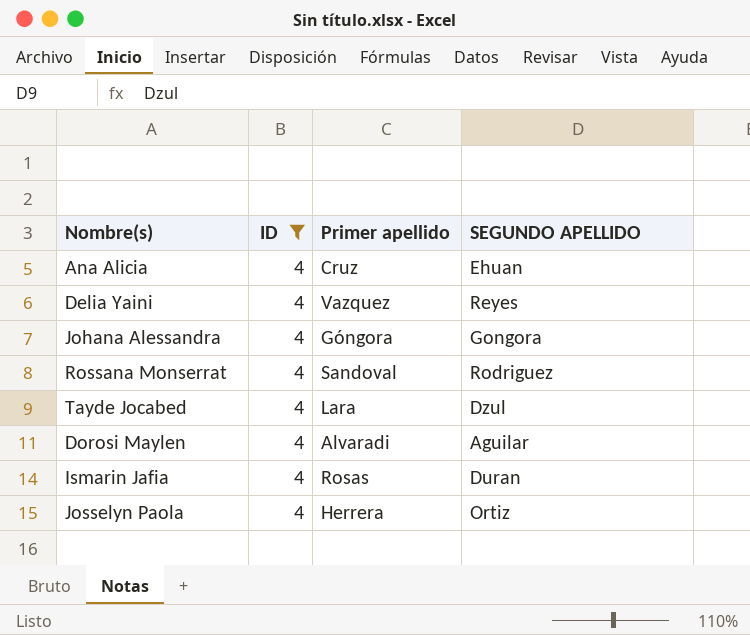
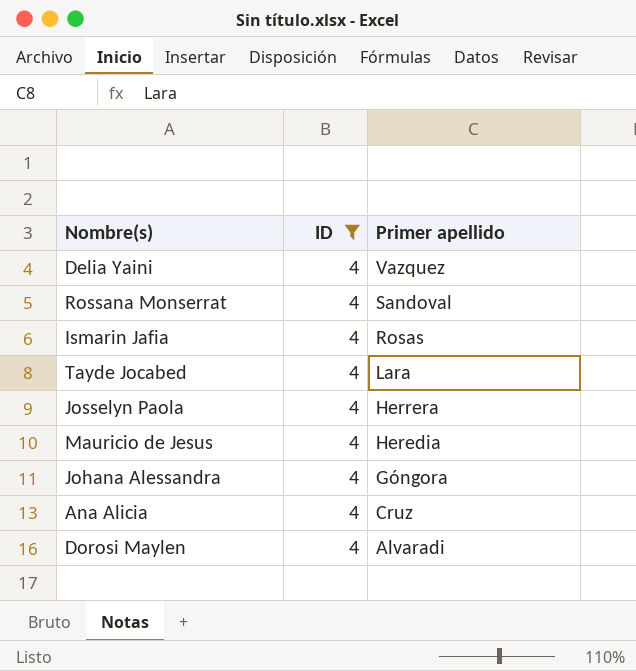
row order: none -> Primer apellido descending
column SEGUNDO APELLIDO | position: 4 -> none
row Mauricio de Jesus: none -> 4 | Heredia

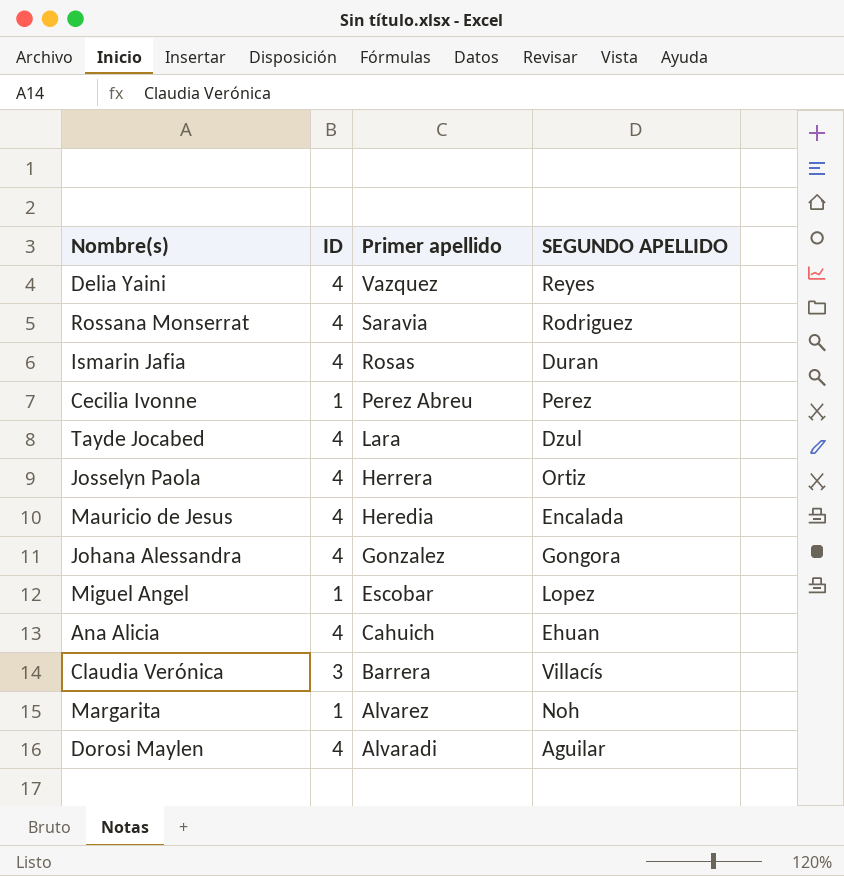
filter: ID = 4 -> none
column SEGUNDO APELLIDO | position: none -> 4
Rossana Monserrat | Primer apellido: Sandoval -> Saravia
Johana Alessandra | Primer apellido: Góngora -> Gonzalez
Ana Alicia | Primer apellido: Cruz -> Cahuich

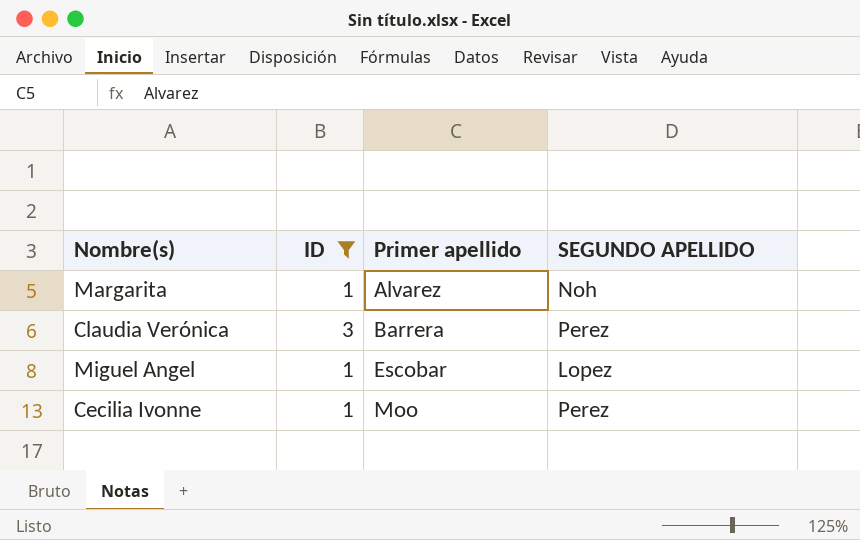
filter: none -> ID != 4
row order: Primer apellido descending -> Primer apellido ascending
Claudia Verónica | SEGUNDO APELLIDO: Villacís -> Perez
Cecilia Ivonne | Primer apellido: Perez Abreu -> Moo

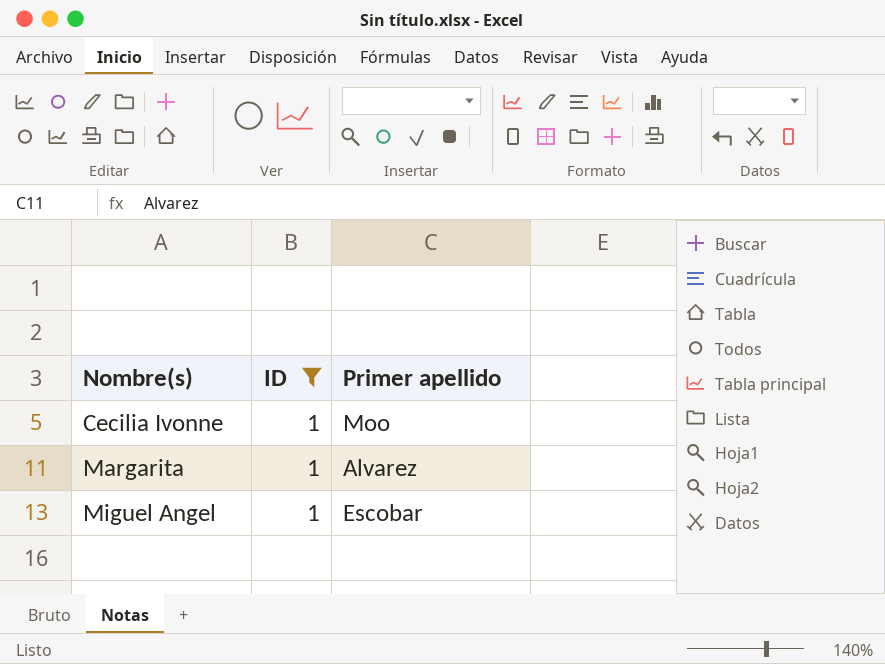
row order: Primer apellido ascending -> Nombre(s) ascending
column SEGUNDO APELLIDO | position: 4 -> none
row Claudia Verónica: 3 | Barrera | Perez -> none

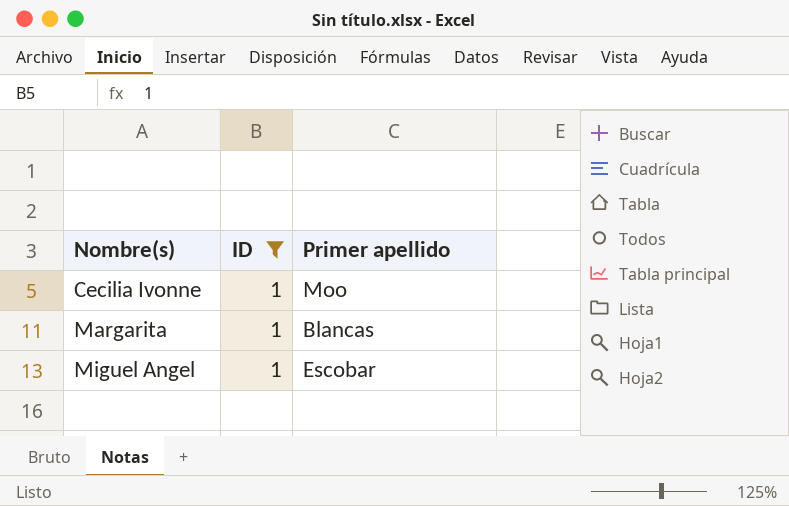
Margarita | Primer apellido: Alvarez -> Blancas

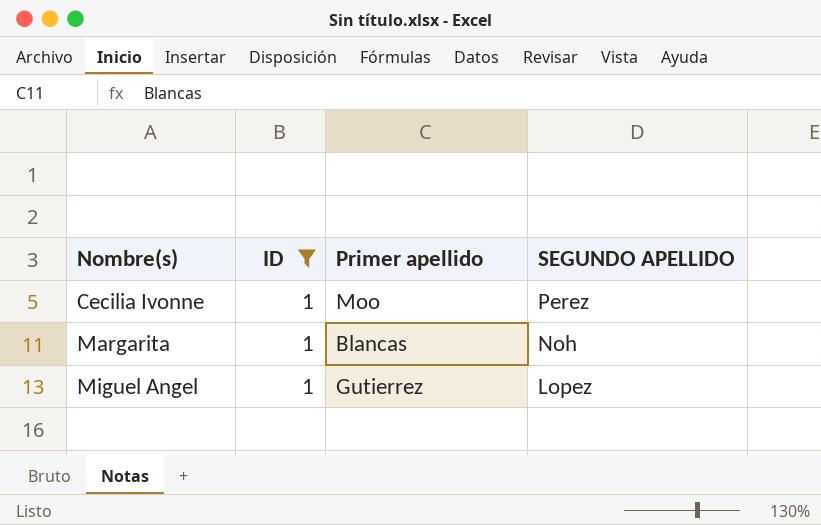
column SEGUNDO APELLIDO | position: none -> 4
Miguel Angel | Primer apellido: Escobar -> Gutierrez

